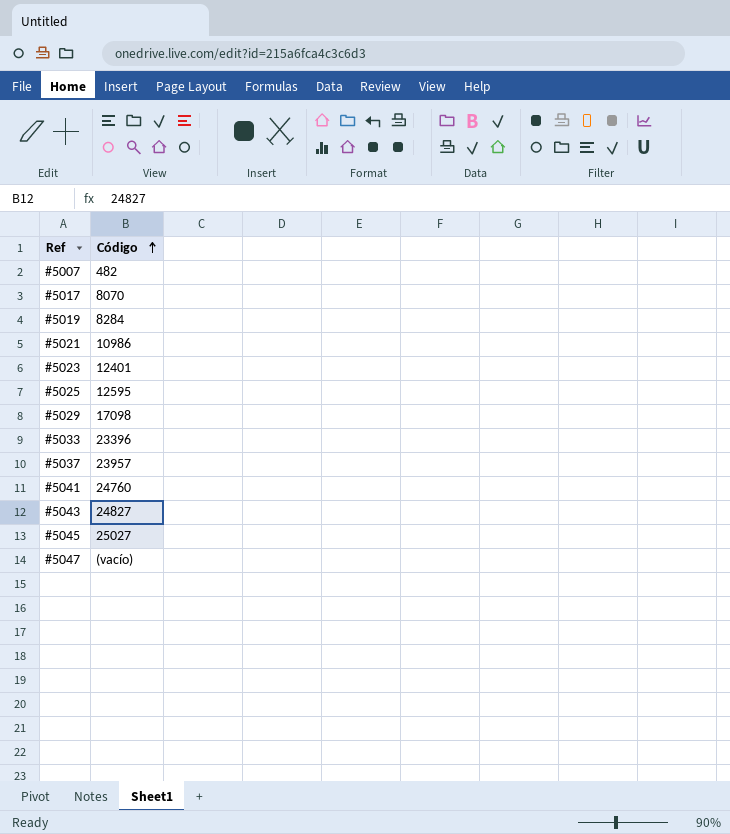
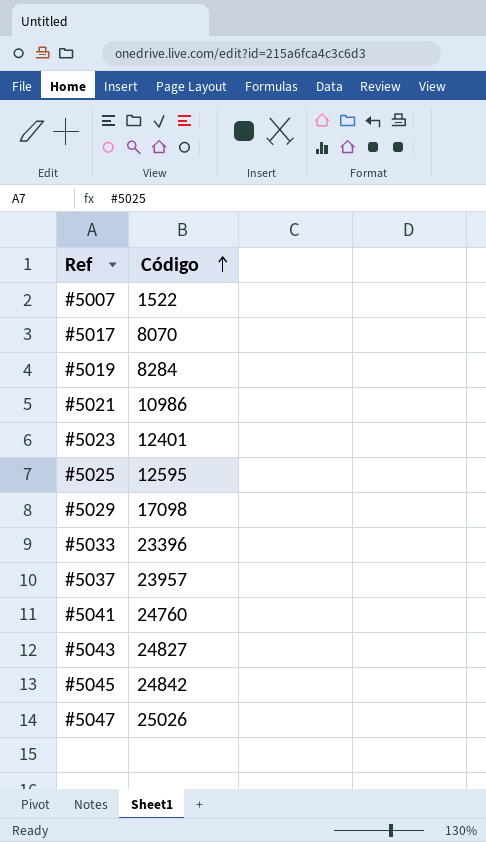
#5007 | Código: 482 -> 1522
#5045 | Código: 25027 -> 24842
#5047 | Código: (vacío) -> 25026

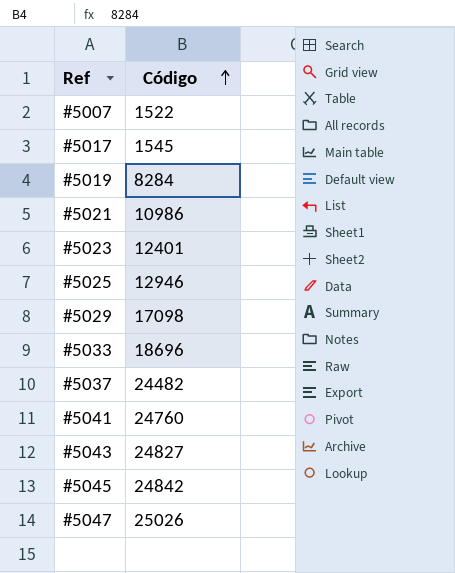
#5017 | Código: 8070 -> 1545
#5025 | Código: 12595 -> 12946
#5033 | Código: 23396 -> 18696
#5037 | Código: 23957 -> 24482

